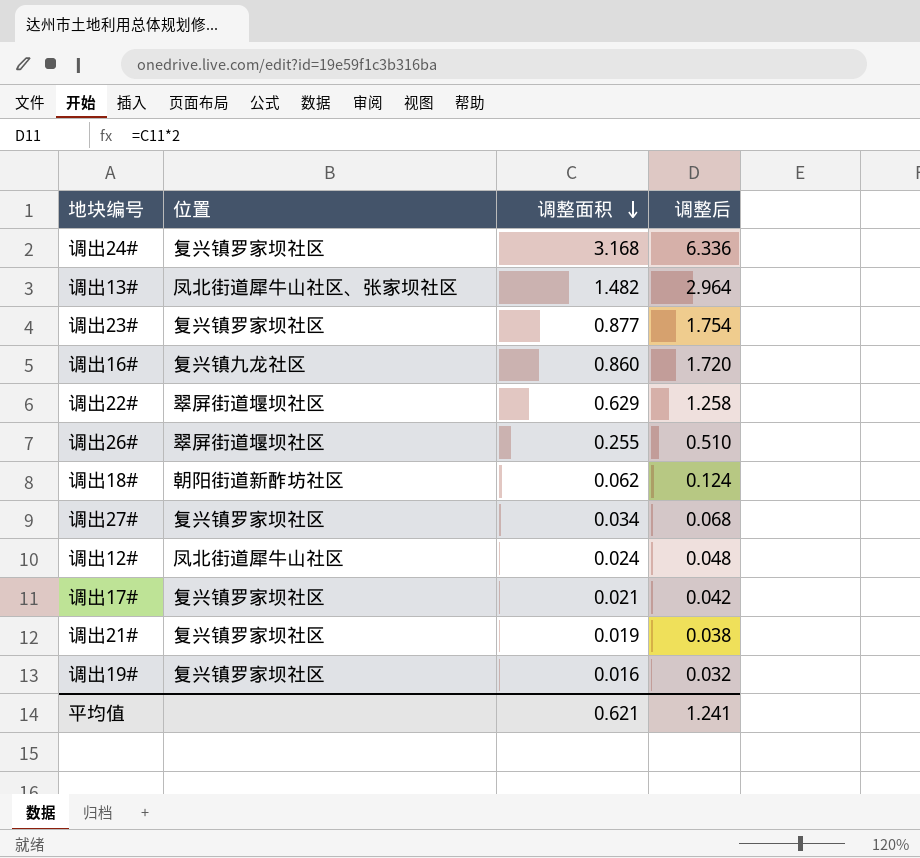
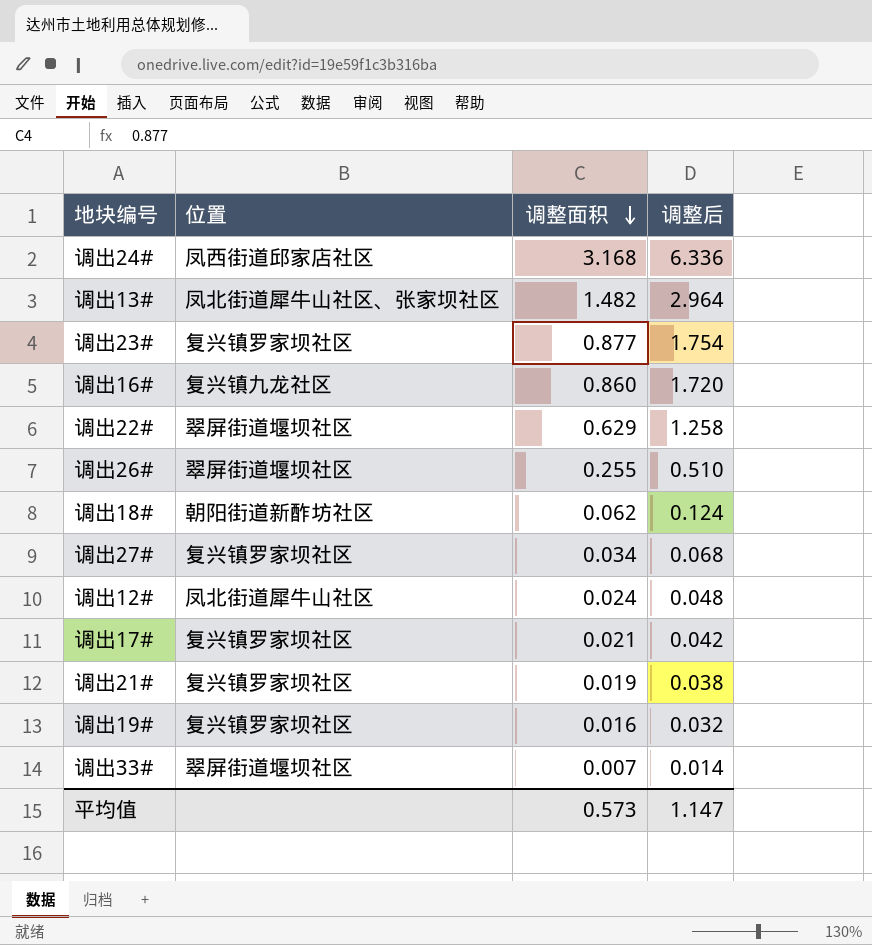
调出24# | 位置: 复兴镇罗家坝社区 -> 凤西街道邱家店社区
row 调出33#: none -> 翠屏街道堰坝社区 | 0.007 | 0.014
平均值 | 调整面积: 0.621 -> 0.573
平均值 | 调整后: 1.241 -> 1.147

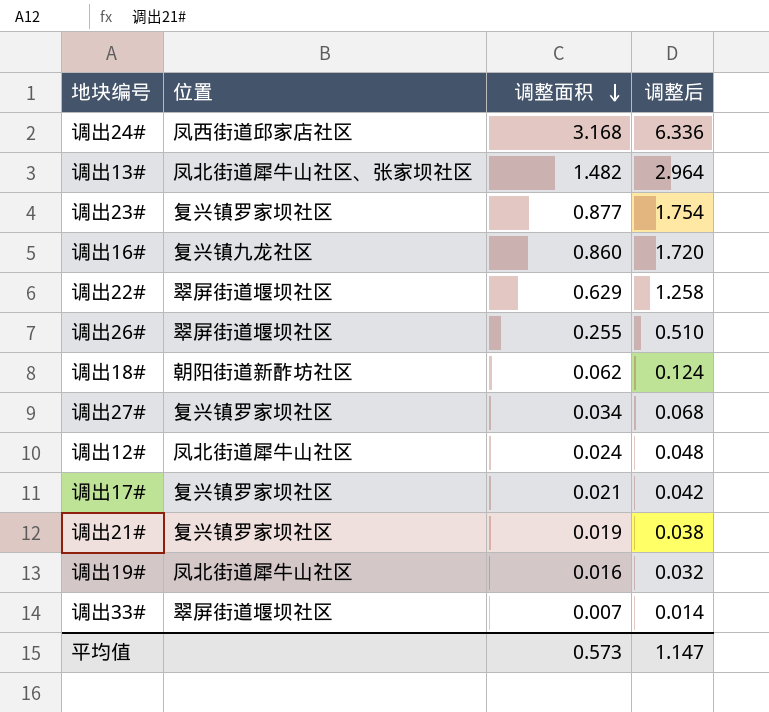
调出19# | 位置: 复兴镇罗家坝社区 -> 凤北街道犀牛山社区

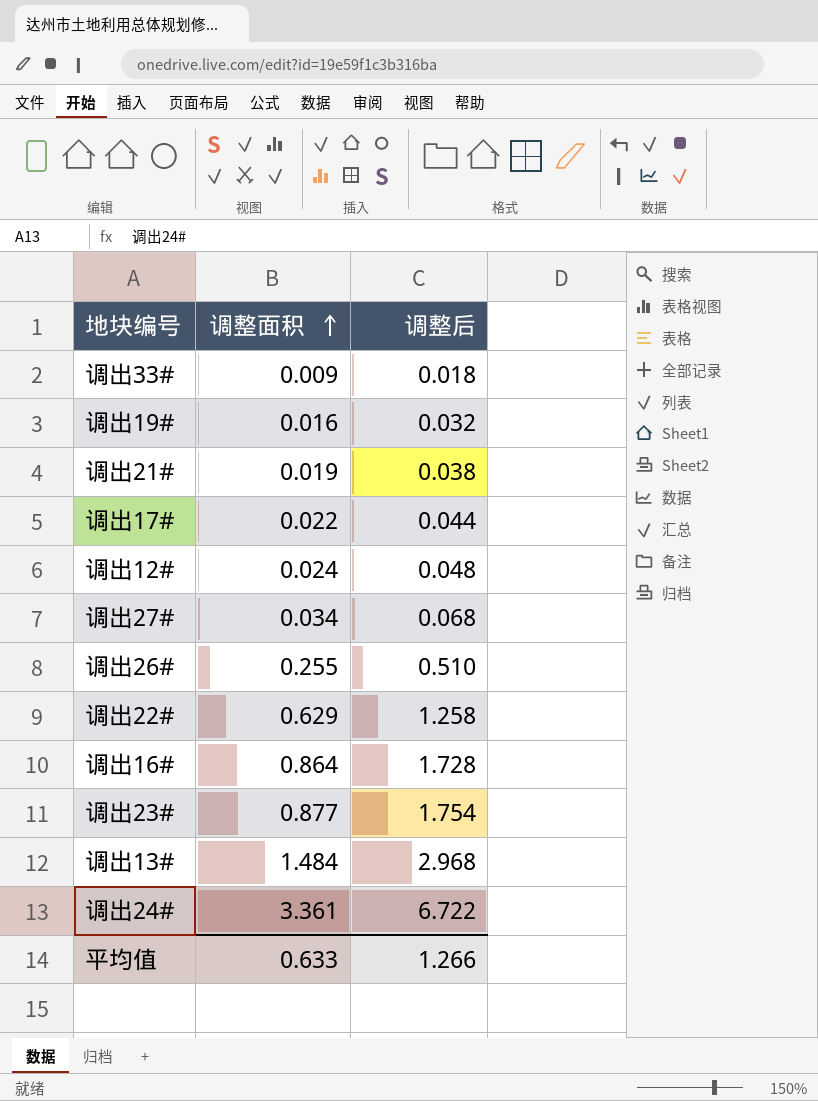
row order: 调整面积 descending -> 调整面积 ascending
column 位置 | position: 2 -> none
row 调出18#: 朝阳街道新酢坊社区 | 0.062 | 0.124 -> none
调出33# | 调整面积: 0.007 -> 0.009
调出33# | 调整后: 0.014 -> 0.018
调出17# | 调整面积: 0.021 -> 0.022
调出17# | 调整后: 0.042 -> 0.044
调出16# | 调整面积: 0.860 -> 0.864
调出16# | 调整后: 1.720 -> 1.728
调出13# | 调整面积: 1.482 -> 1.484
调出13# | 调整后: 2.964 -> 2.968
调出24# | 调整面积: 3.168 -> 3.361
调出24# | 调整后: 6.336 -> 6.722
平均值 | 调整面积: 0.573 -> 0.633
平均值 | 调整后: 1.147 -> 1.266

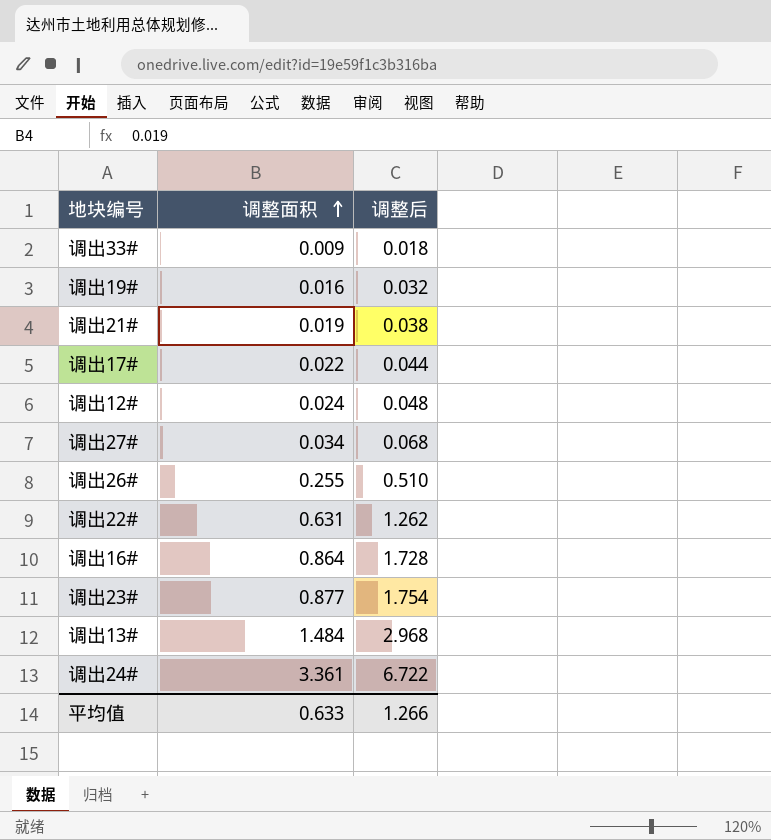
调出22# | 调整面积: 0.629 -> 0.631
调出22# | 调整后: 1.258 -> 1.262

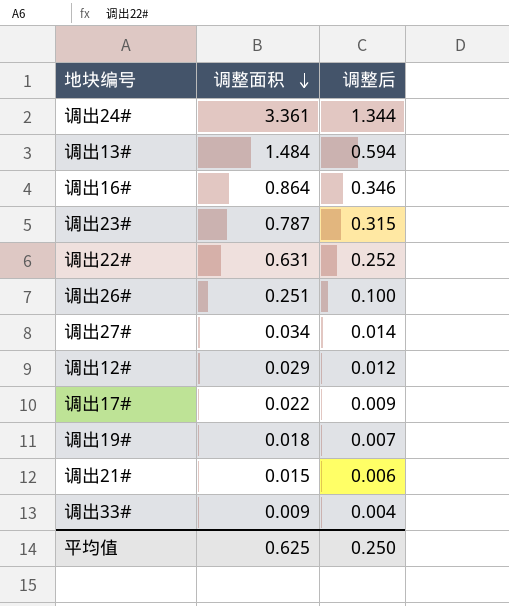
row order: 调整面积 ascending -> 调整面积 descending
column 调整后 | formula: [调整面积] * 2 -> [调整面积] * 0.4
调出23# | 调整面积: 0.877 -> 0.787
调出26# | 调整面积: 0.255 -> 0.251
调出12# | 调整面积: 0.024 -> 0.029
调出19# | 调整面积: 0.016 -> 0.018
调出21# | 调整面积: 0.019 -> 0.015
平均值 | 调整面积: 0.633 -> 0.625
平均值 | 调整后: 1.266 -> 0.250

